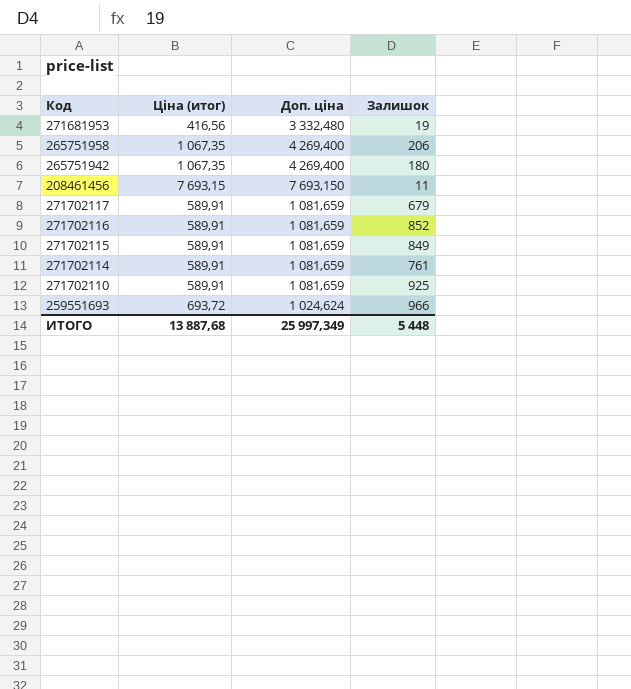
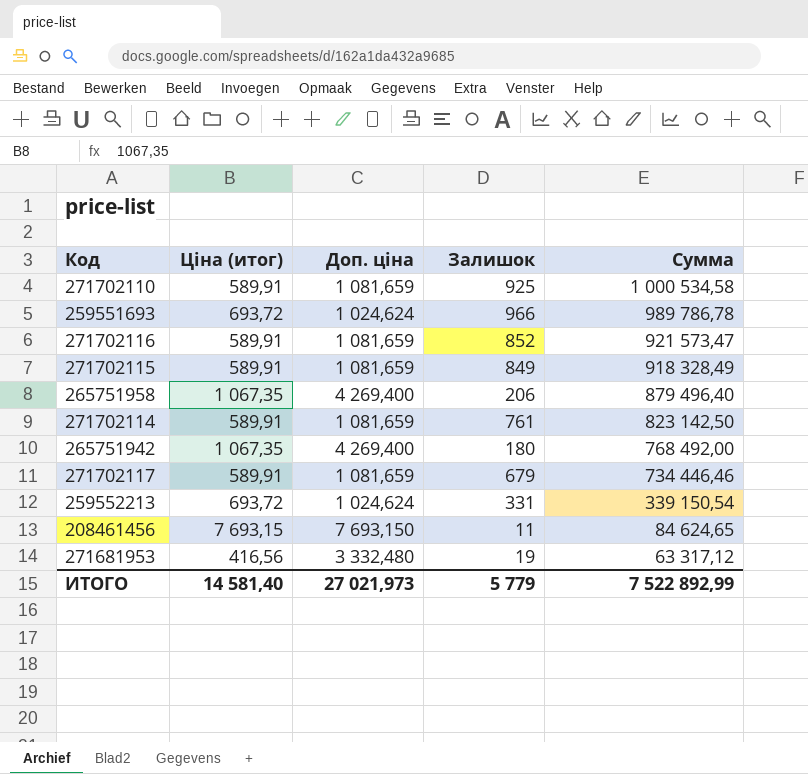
row order: none -> Сумма descending
column Сумма | formula: none -> [Доп. ціна] * [Залишок]
row 259552213: none -> 693,72 | 1 024,624 | 331 | 339 150,54
ИТОГО | Ціна (итог): 13 887,68 -> 14 581,40
ИТОГО | Доп. ціна: 25 997,349 -> 27 021,973
ИТОГО | Залишок: 5 448 -> 5 779

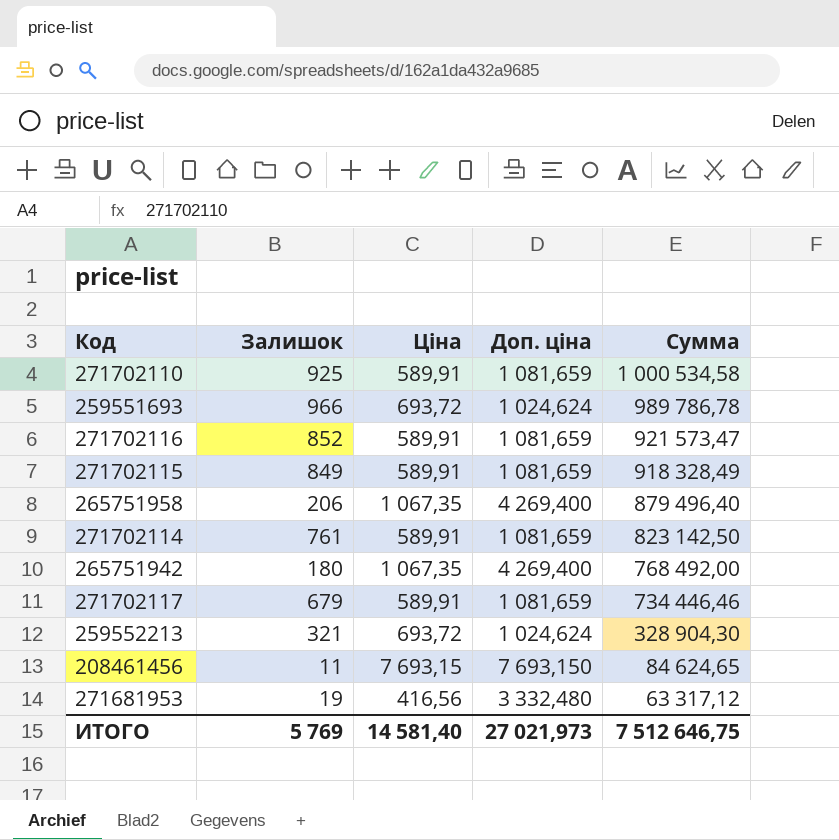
column Залишок | position: 4 -> 2
column name: Ціна (итог) -> Ціна
259552213 | Залишок: 331 -> 321
259552213 | Сумма: 339 150,54 -> 328 904,30
ИТОГО | Залишок: 5 779 -> 5 769
ИТОГО | Сумма: 7 522 892,99 -> 7 512 646,75

